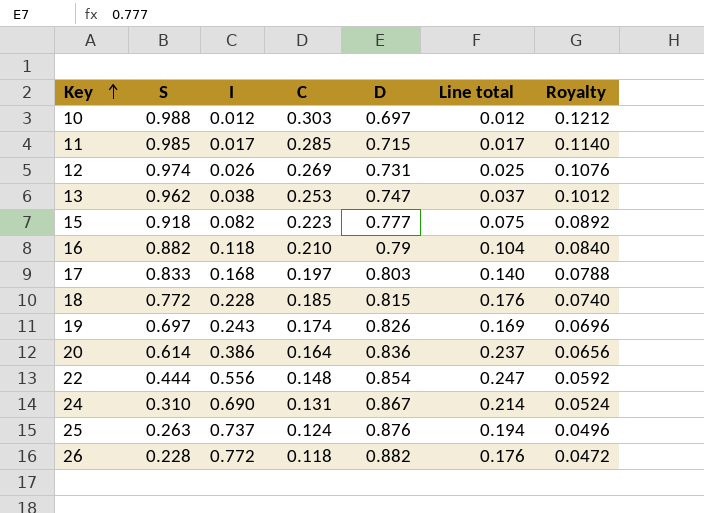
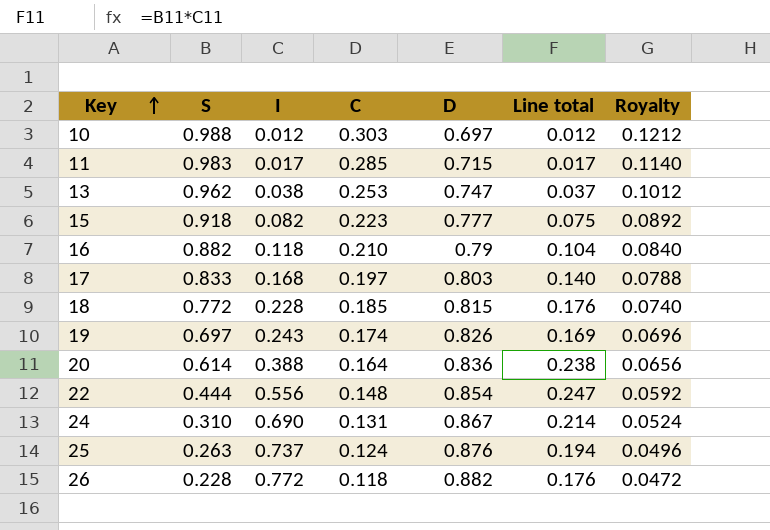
row 12: 0.974 | 0.026 | 0.269 | 0.731 | 0.025 | 0.1076 -> none
11 | S: 0.985 -> 0.983
20 | I: 0.386 -> 0.388
20 | Line total: 0.237 -> 0.238

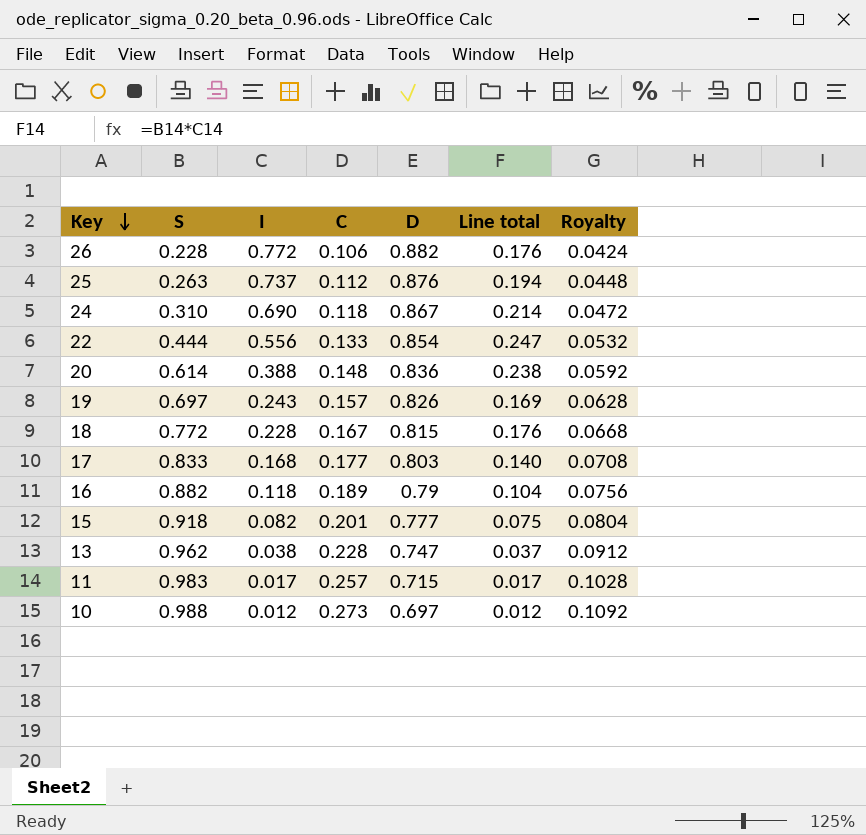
row order: Key ascending -> Key descending
26 | C: 0.118 -> 0.106
26 | Royalty: 0.0472 -> 0.0424
25 | C: 0.124 -> 0.112
25 | Royalty: 0.0496 -> 0.0448
24 | C: 0.131 -> 0.118
24 | Royalty: 0.0524 -> 0.0472
22 | C: 0.148 -> 0.133
22 | Royalty: 0.0592 -> 0.0532
20 | C: 0.164 -> 0.148
20 | Royalty: 0.0656 -> 0.0592
19 | C: 0.174 -> 0.157
19 | Royalty: 0.0696 -> 0.0628
18 | C: 0.185 -> 0.167
18 | Royalty: 0.0740 -> 0.0668
17 | C: 0.197 -> 0.177
17 | Royalty: 0.0788 -> 0.0708
16 | C: 0.210 -> 0.189
16 | Royalty: 0.0840 -> 0.0756
15 | C: 0.223 -> 0.201
15 | Royalty: 0.0892 -> 0.0804
13 | C: 0.253 -> 0.228
13 | Royalty: 0.1012 -> 0.0912
11 | C: 0.285 -> 0.257
11 | Royalty: 0.1140 -> 0.1028
10 | C: 0.303 -> 0.273
10 | Royalty: 0.1212 -> 0.1092

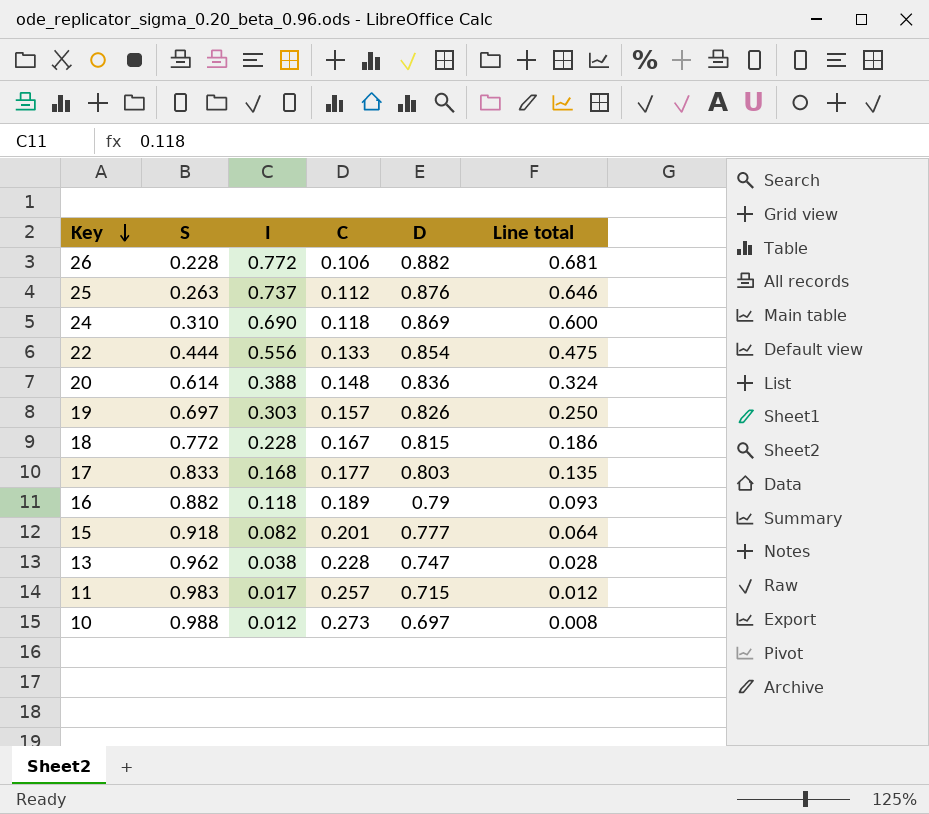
column Royalty | formula: [C] * 0.4 -> none
column Line total | formula: [S] * [I] -> [I] * [D]
24 | D: 0.867 -> 0.869
19 | I: 0.243 -> 0.303

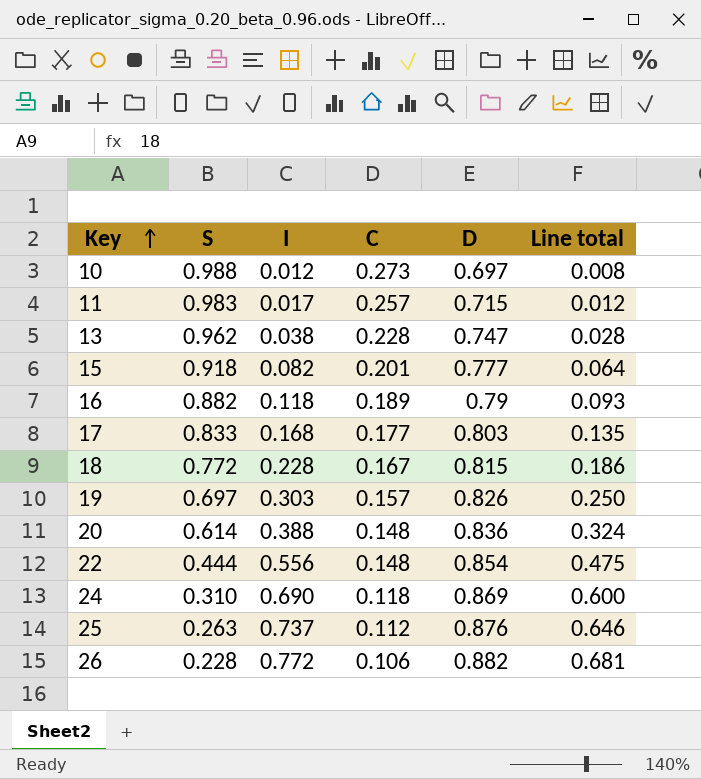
row order: Key descending -> Key ascending
22 | C: 0.133 -> 0.148

